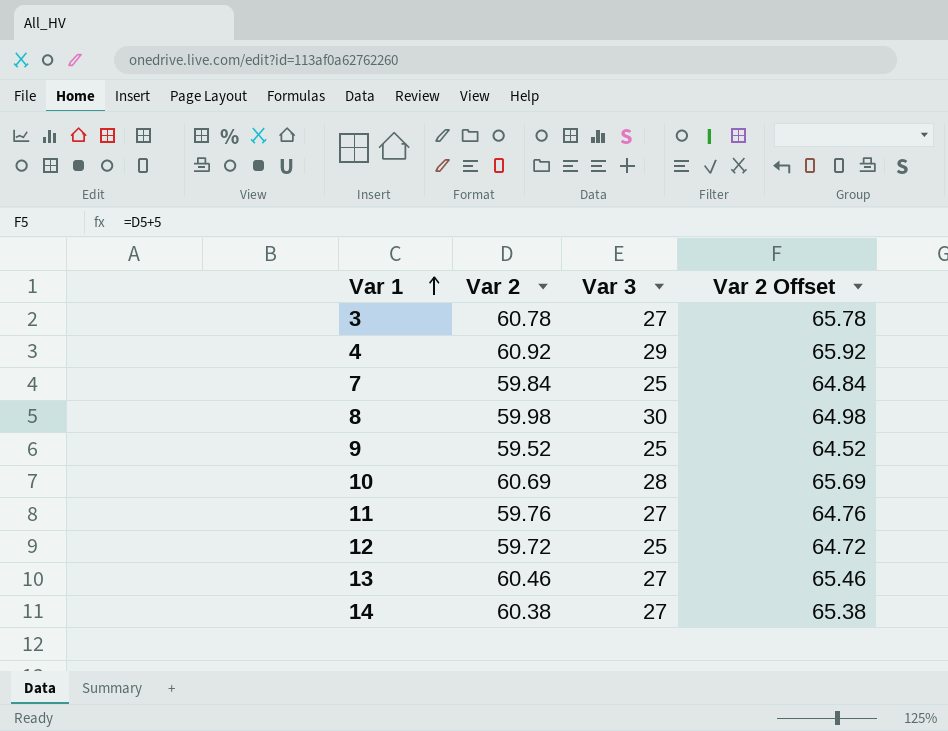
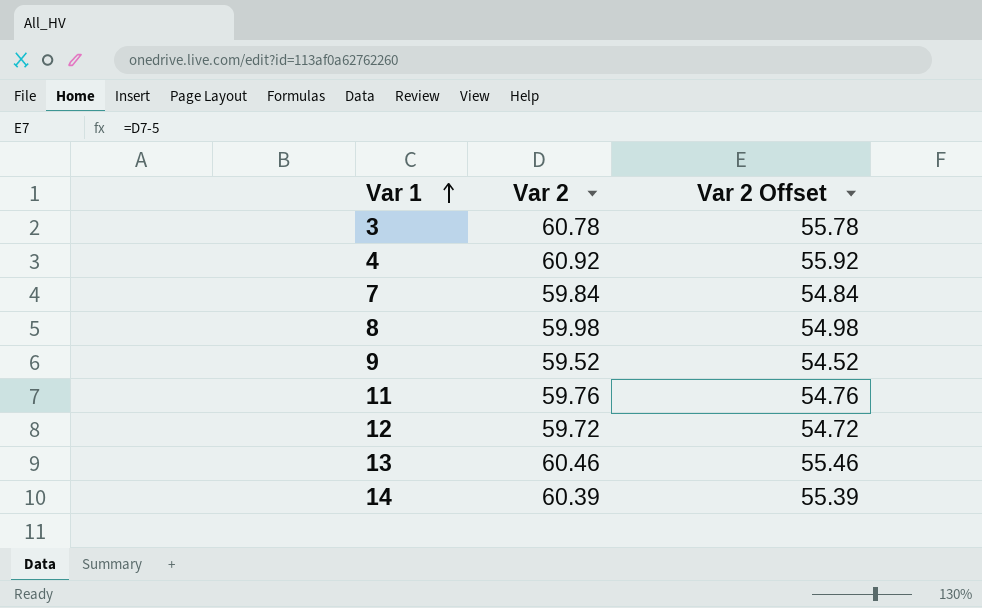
column Var 3 | position: 3 -> none
column Var 2 Offset | formula: [Var 2] + 5 -> [Var 2] - 5
row 10: 60.69 | 28 | 65.69 -> none
14 | Var 2: 60.38 -> 60.39

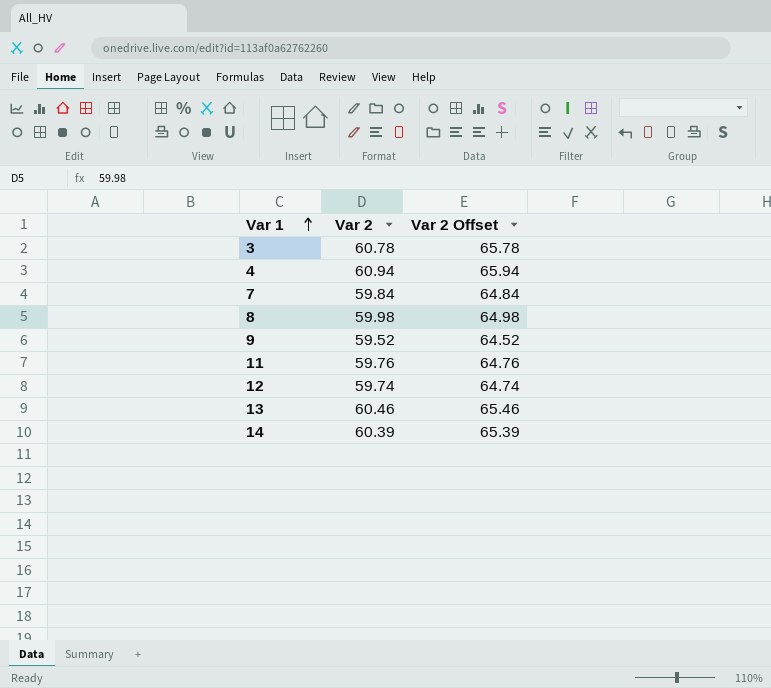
column Var 2 Offset | formula: [Var 2] - 5 -> [Var 2] + 5
4 | Var 2: 60.92 -> 60.94
12 | Var 2: 59.72 -> 59.74

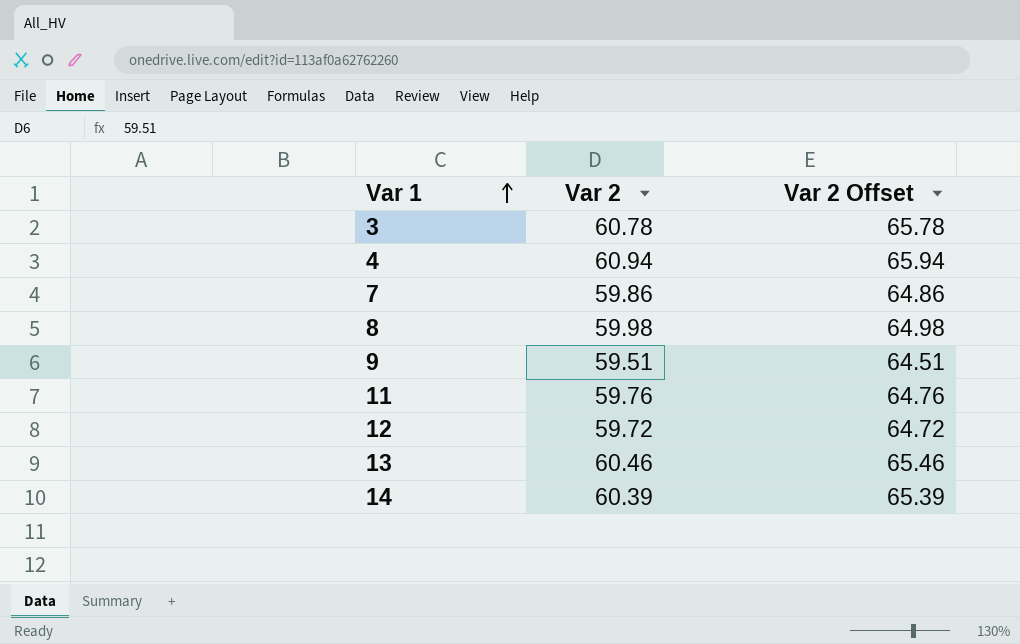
7 | Var 2: 59.84 -> 59.86
7 | Var 2 Offset: 64.84 -> 64.86
9 | Var 2: 59.52 -> 59.51
9 | Var 2 Offset: 64.52 -> 64.51
12 | Var 2: 59.74 -> 59.72
12 | Var 2 Offset: 64.74 -> 64.72

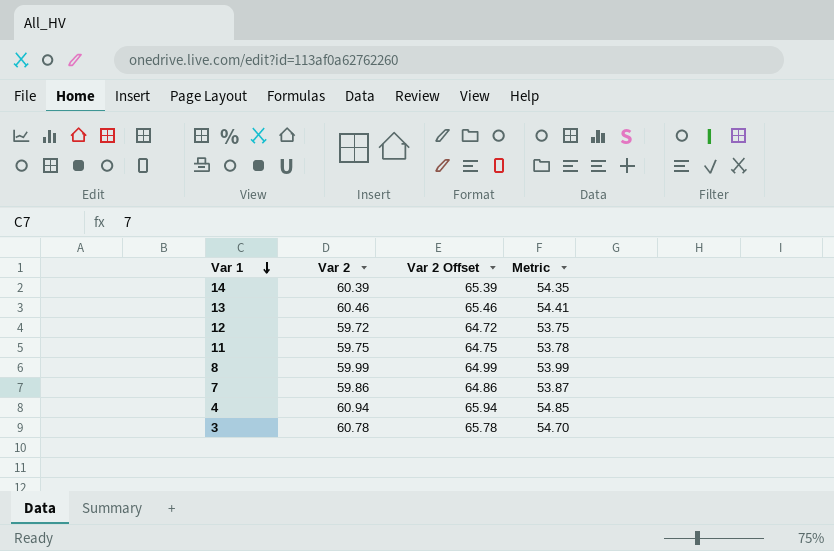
row order: Var 1 ascending -> Var 1 descending
column Metric | formula: none -> [Var 2] * 0.9
row 9: 59.51 | 64.51 -> none
11 | Var 2: 59.76 -> 59.75
11 | Var 2 Offset: 64.76 -> 64.75
8 | Var 2: 59.98 -> 59.99
8 | Var 2 Offset: 64.98 -> 64.99

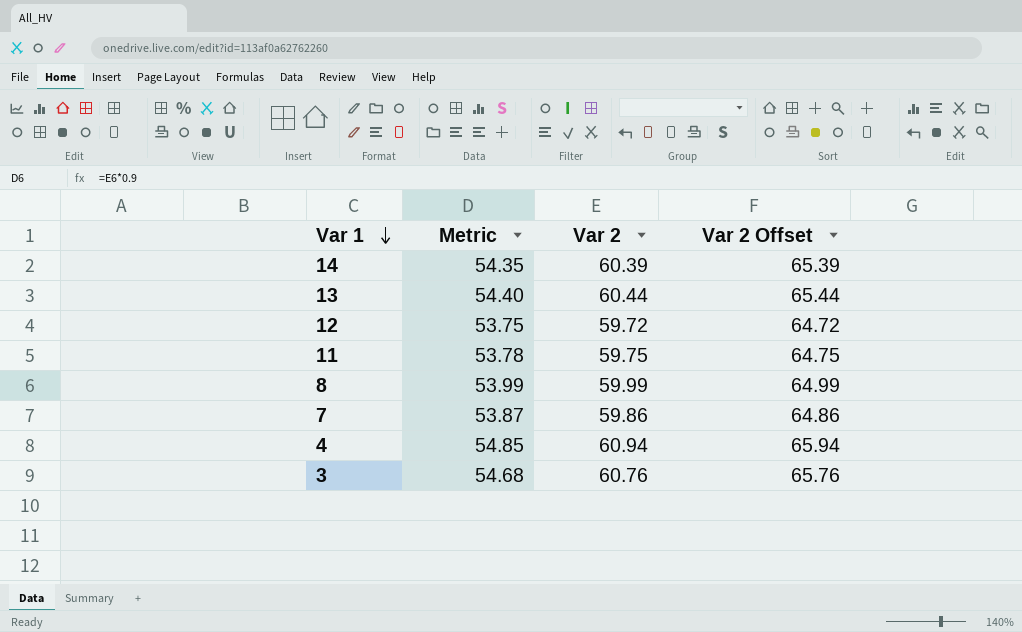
column Metric | position: 4 -> 2
13 | Metric: 54.41 -> 54.40
13 | Var 2: 60.46 -> 60.44
13 | Var 2 Offset: 65.46 -> 65.44
3 | Metric: 54.70 -> 54.68
3 | Var 2: 60.78 -> 60.76
3 | Var 2 Offset: 65.78 -> 65.76

